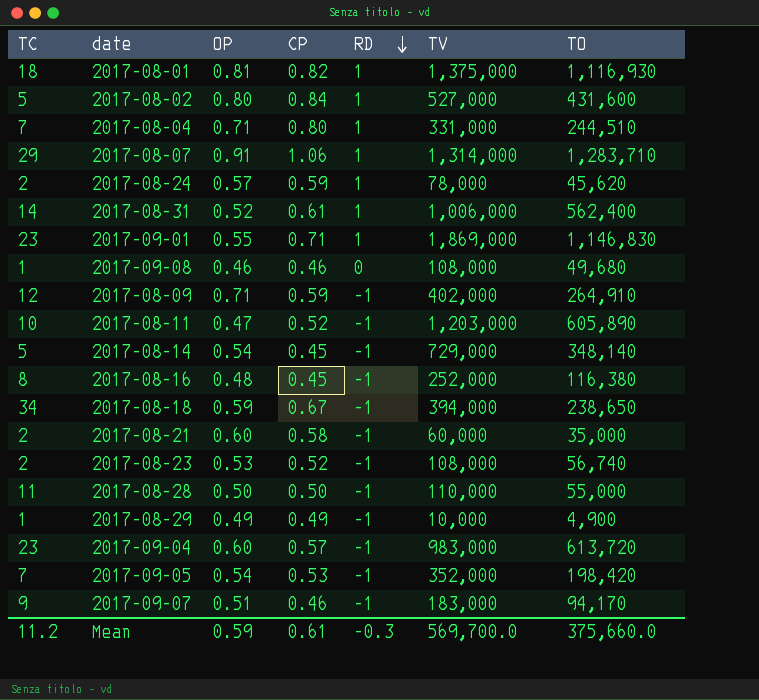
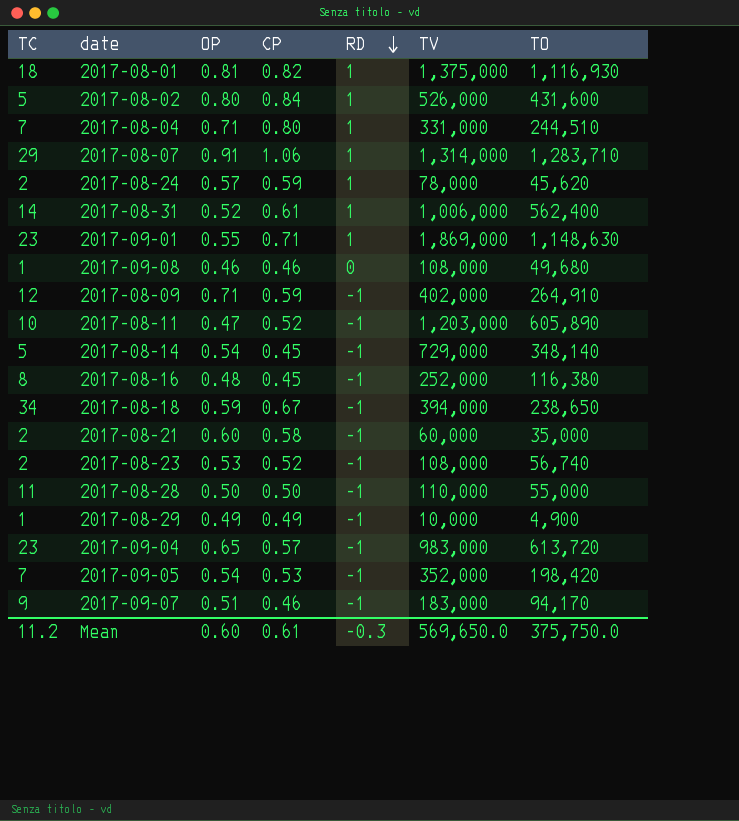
2017-08-02 | TV: 527,000 -> 526,000
2017-09-01 | TO: 1,146,830 -> 1,148,630
2017-09-04 | OP: 0.60 -> 0.65
Mean | OP: 0.59 -> 0.60
Mean | TV: 569,700.0 -> 569,650.0
Mean | TO: 375,660.0 -> 375,750.0

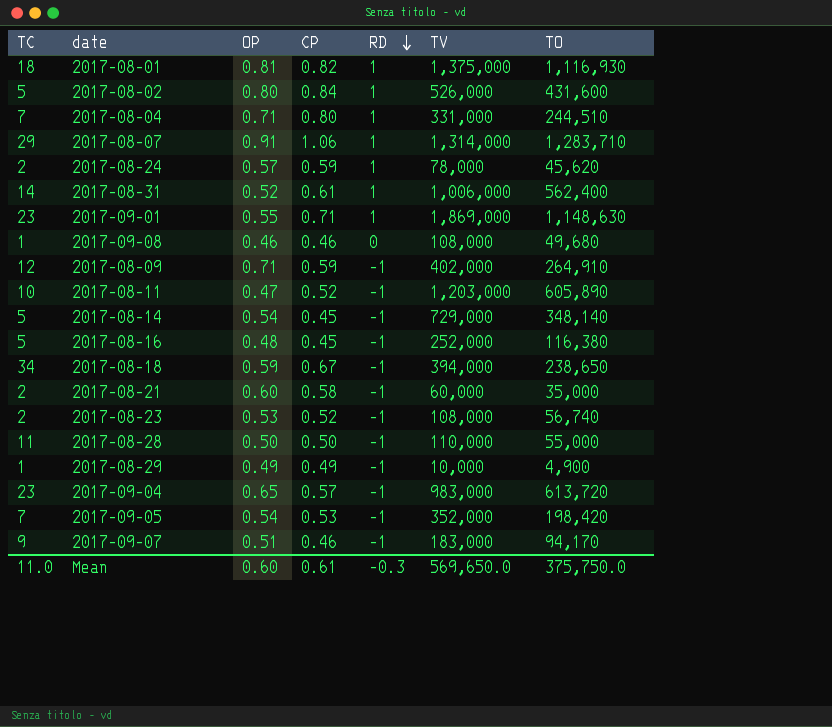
2017-08-16 | TC: 8 -> 5
Mean | TC: 11.2 -> 11.0

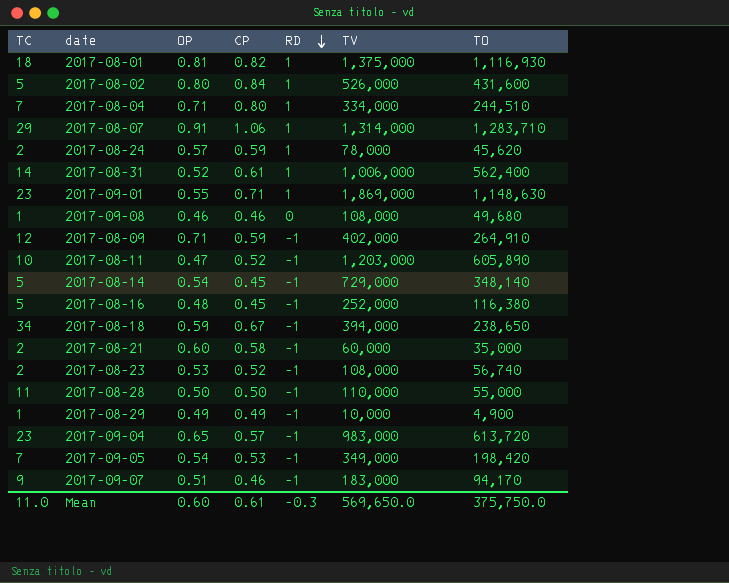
2017-08-04 | TV: 331,000 -> 334,000
2017-09-05 | TV: 352,000 -> 349,000

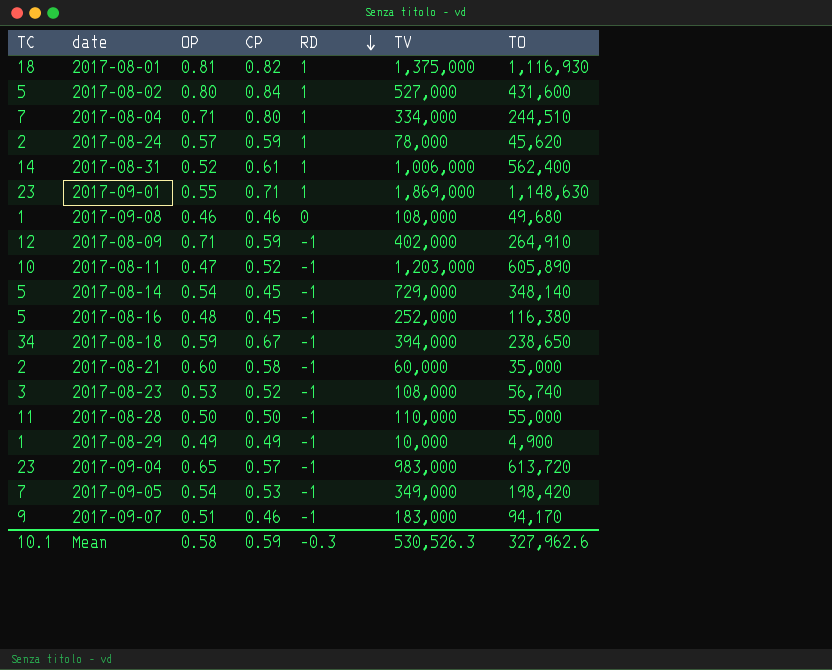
row 2017-08-07: 29 | 0.91 | 1.06 | 1 | 1,314,000 | 1,283,710 -> none
2017-08-02 | TV: 526,000 -> 527,000
2017-08-23 | TC: 2 -> 3
Mean | TC: 11.0 -> 10.1
Mean | OP: 0.60 -> 0.58
Mean | CP: 0.61 -> 0.59
Mean | TV: 569,650.0 -> 530,526.3
Mean | TO: 375,750.0 -> 327,962.6

